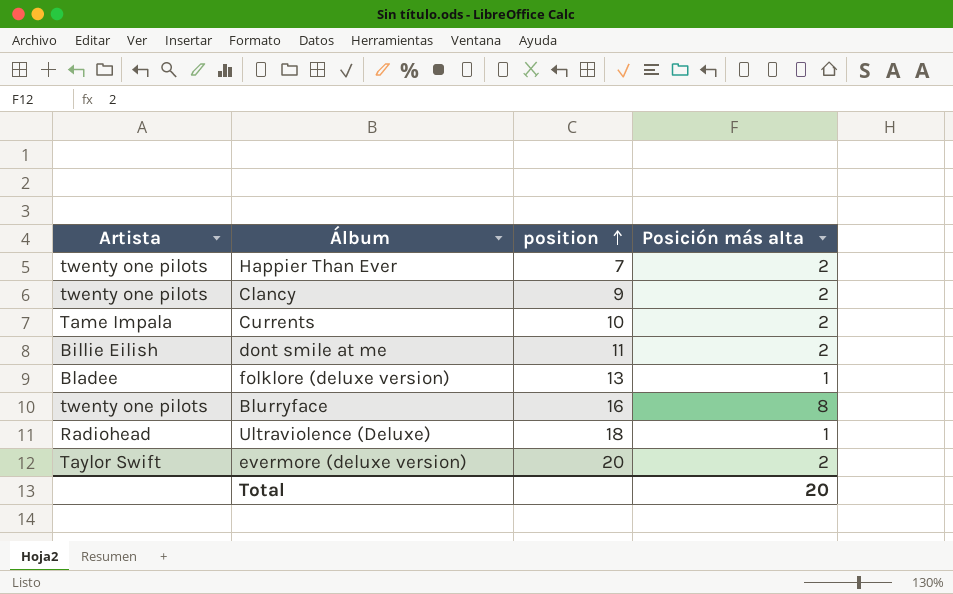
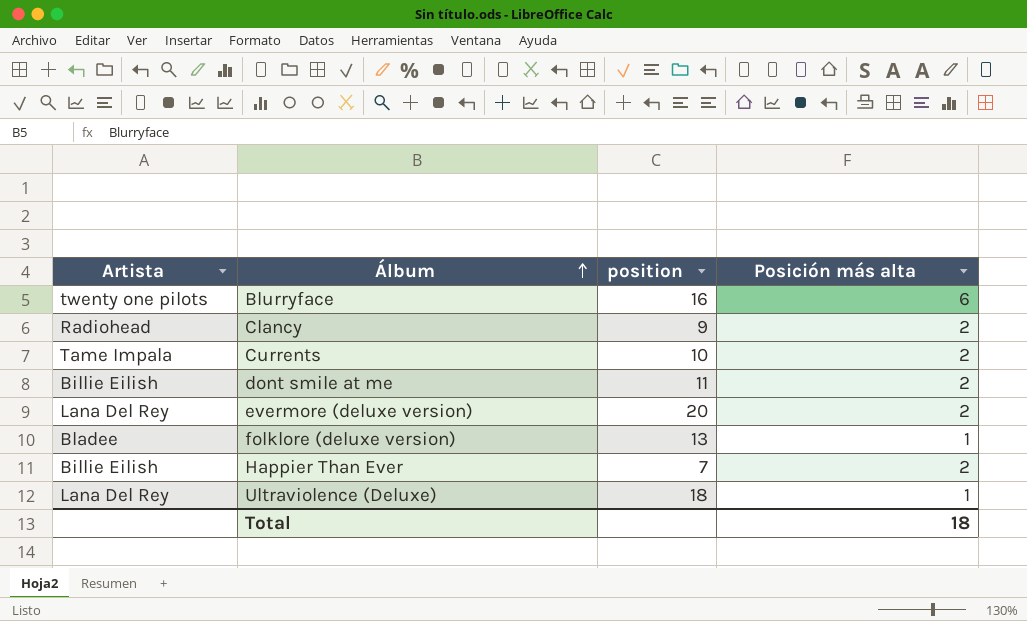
row order: position ascending -> Álbum ascending
Blurryface | Posición más alta: 8 -> 6
Clancy | Artista: twenty one pilots -> Radiohead
evermore (deluxe version) | Artista: Taylor Swift -> Lana Del Rey
Happier Than Ever | Artista: twenty one pilots -> Billie Eilish
Ultraviolence (Deluxe) | Artista: Radiohead -> Lana Del Rey
Total | Posición más alta: 20 -> 18

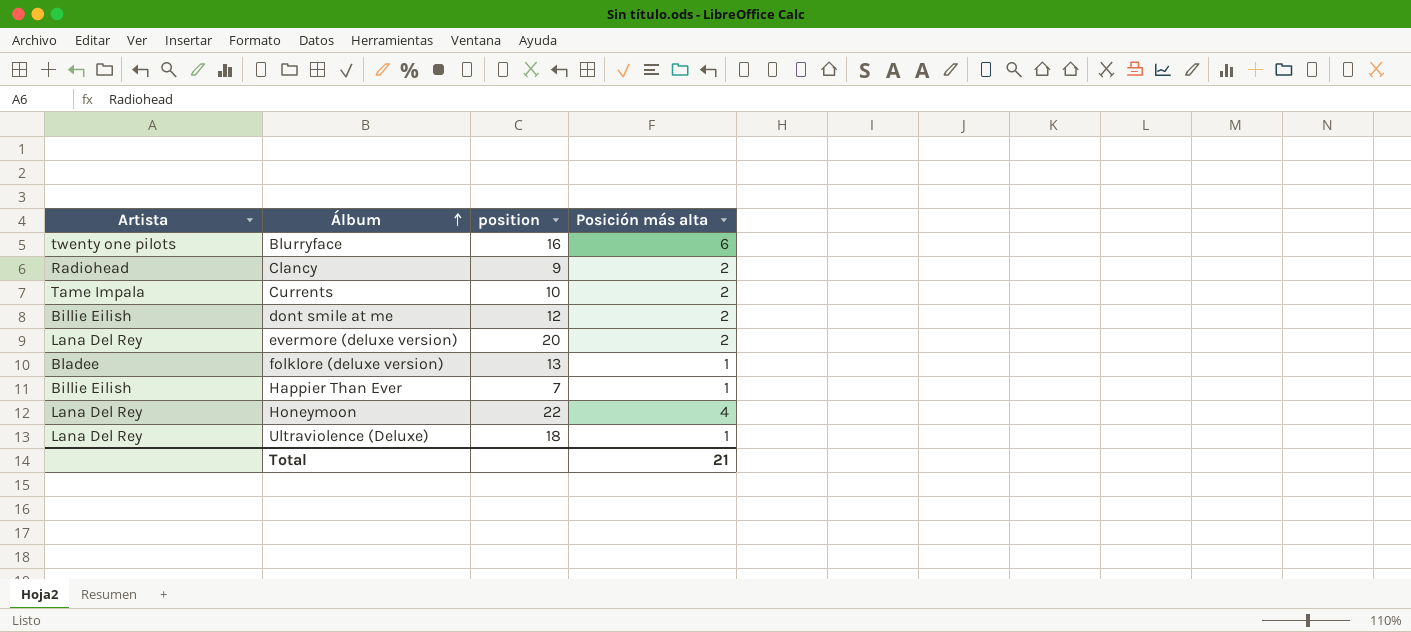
dont smile at me | position: 11 -> 12
Happier Than Ever | Posición más alta: 2 -> 1
row Honeymoon: none -> Lana Del Rey | 22 | 4
Total | Posición más alta: 18 -> 21

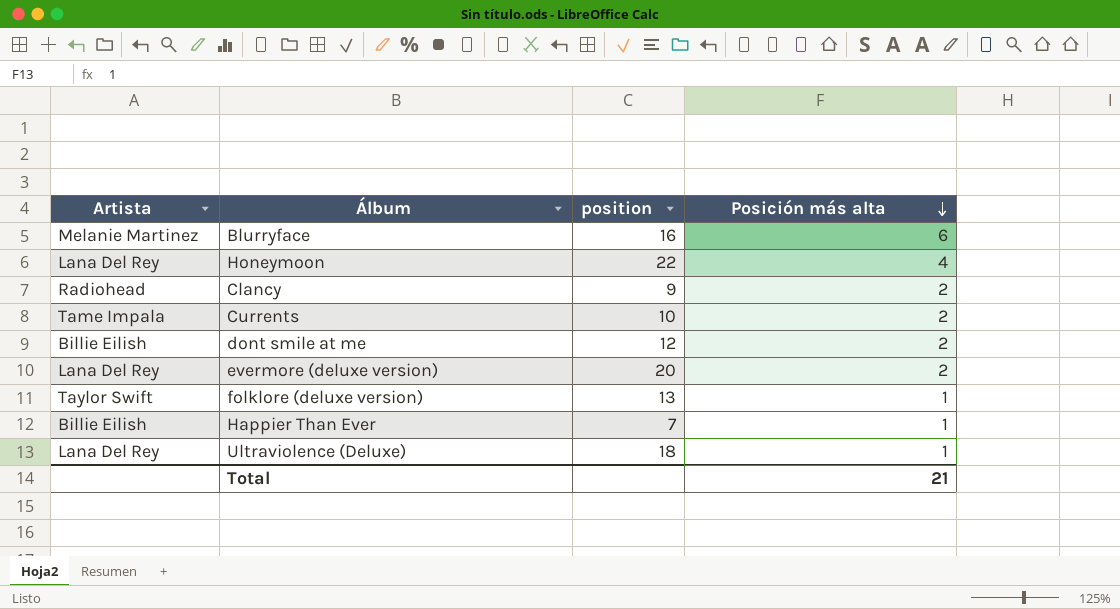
row order: Álbum ascending -> Posición más alta descending
Blurryface | Artista: twenty one pilots -> Melanie Martinez
folklore (deluxe version) | Artista: Bladee -> Taylor Swift

